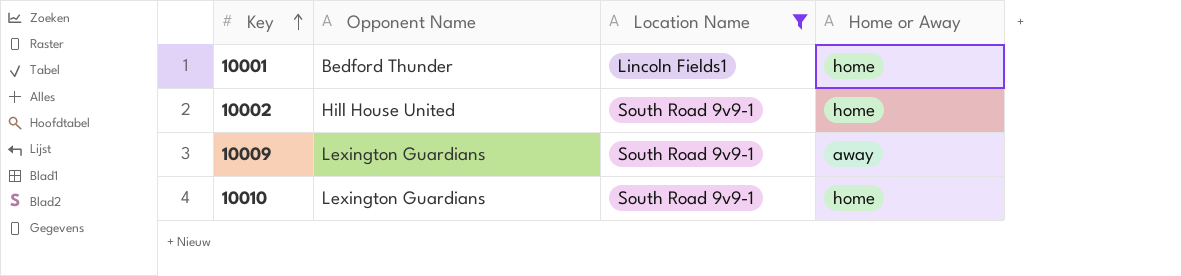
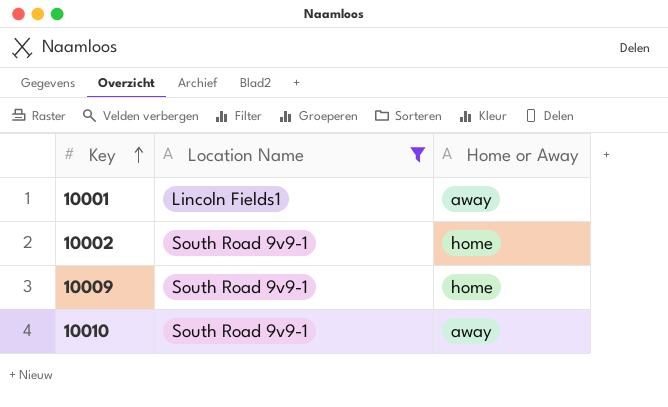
column Opponent Name | position: 2 -> none
10001 | Home or Away: home -> away
10009 | Home or Away: away -> home
10010 | Home or Away: home -> away

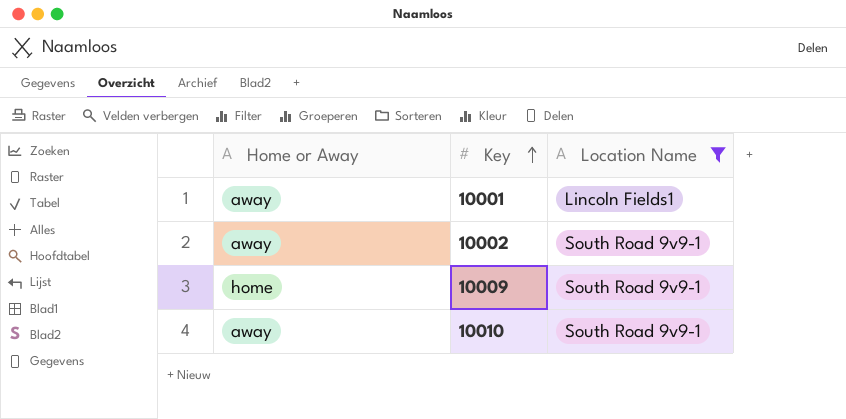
column Home or Away | position: 3 -> 1
10002 | Home or Away: home -> away

